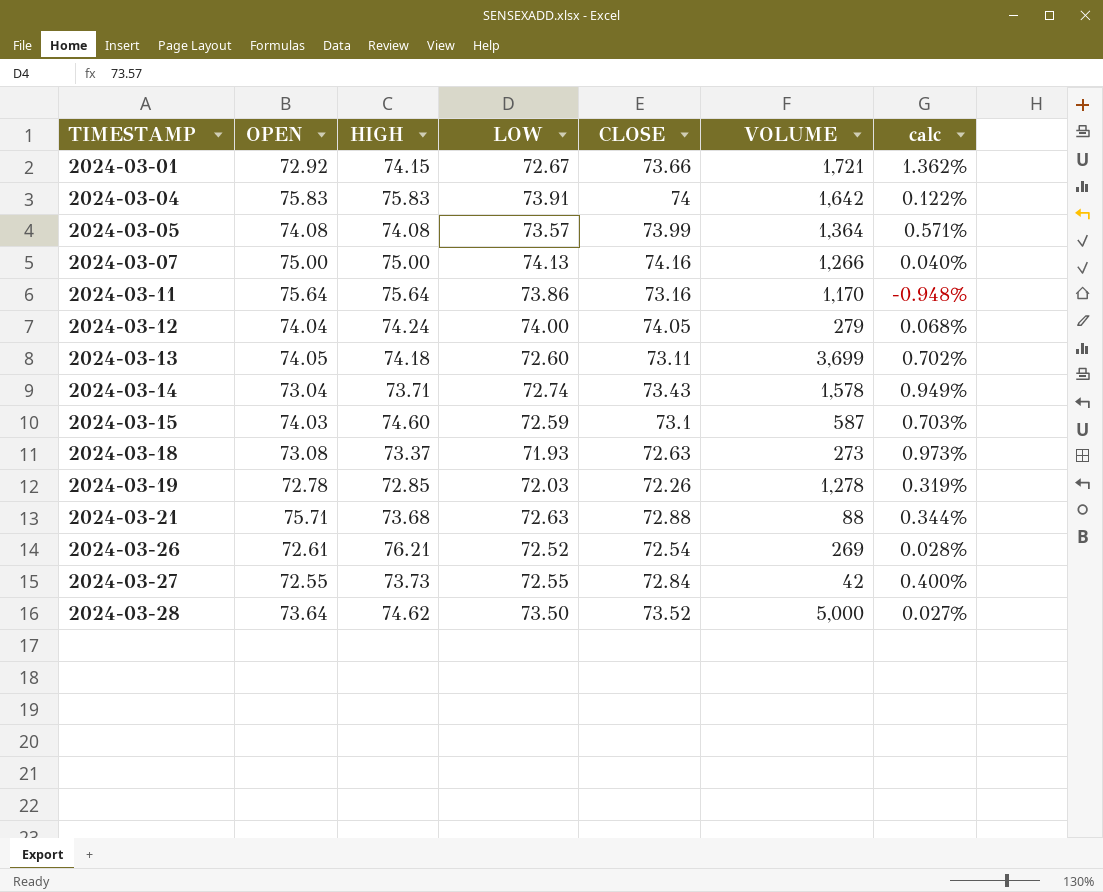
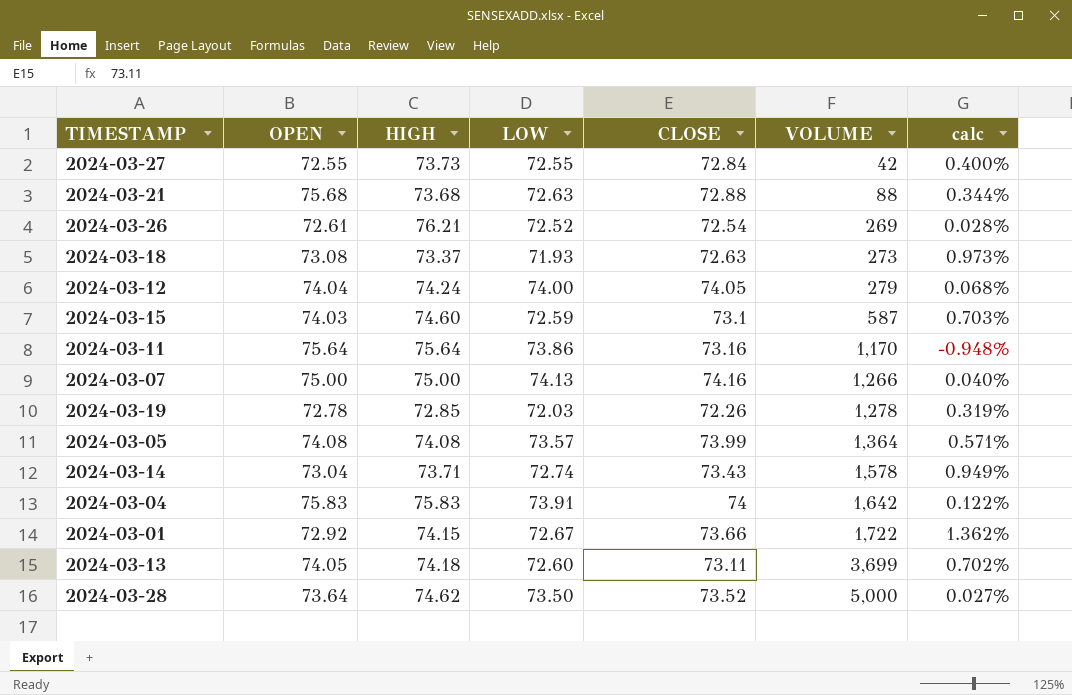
row order: TIMESTAMP ascending -> VOLUME ascending
2024-03-21 | OPEN: 75.71 -> 75.68
2024-03-01 | VOLUME: 1,721 -> 1,722

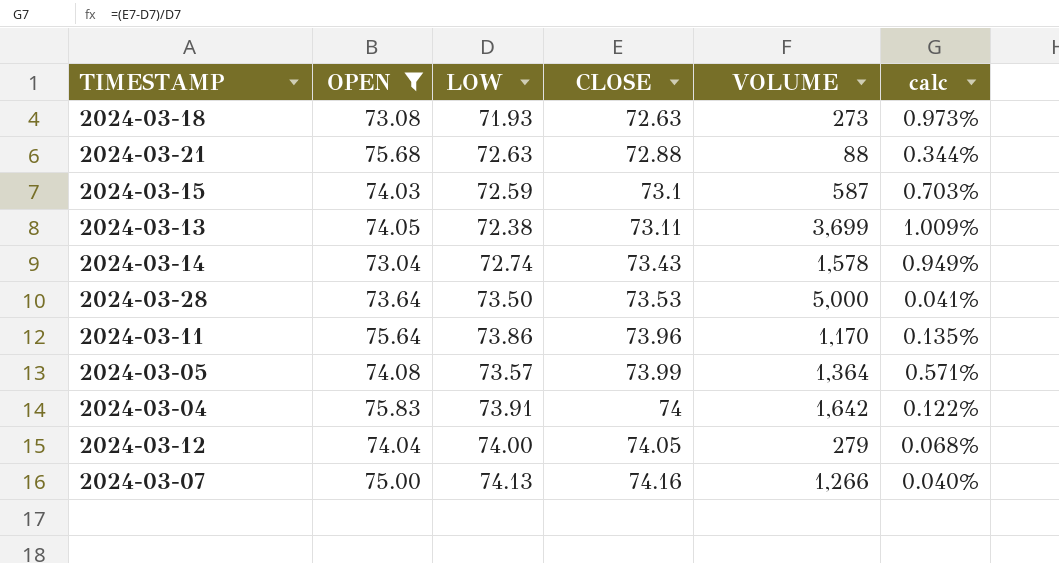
filter: none -> OPEN >= 73.04
row order: VOLUME ascending -> CLOSE ascending
column HIGH | position: 3 -> none
2024-03-13 | LOW: 72.60 -> 72.38
2024-03-13 | calc: 0.702% -> 1.009%
2024-03-28 | CLOSE: 73.52 -> 73.53
2024-03-28 | calc: 0.027% -> 0.041%
2024-03-11 | CLOSE: 73.16 -> 73.96
2024-03-11 | calc: -0.948% -> 0.135%

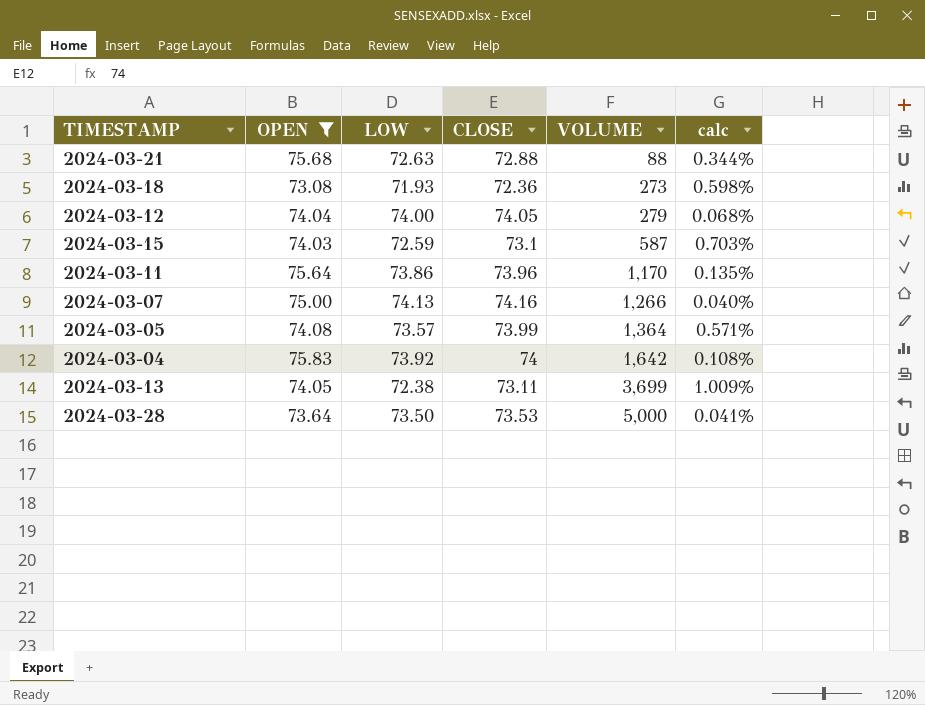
row order: CLOSE ascending -> VOLUME ascending
row 2024-03-14: 73.04 | 72.74 | 73.43 | 1,578 | 0.949% -> none
2024-03-18 | CLOSE: 72.63 -> 72.36
2024-03-18 | calc: 0.973% -> 0.598%
2024-03-04 | LOW: 73.91 -> 73.92
2024-03-04 | calc: 0.122% -> 0.108%

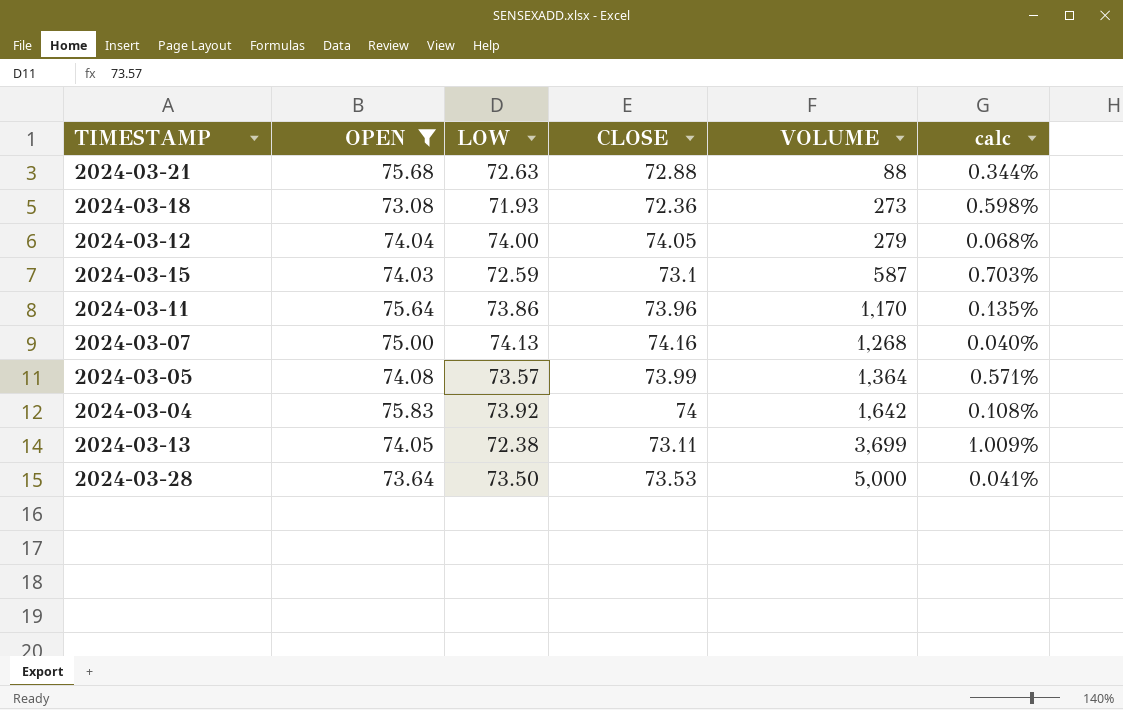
2024-03-07 | VOLUME: 1,266 -> 1,268

